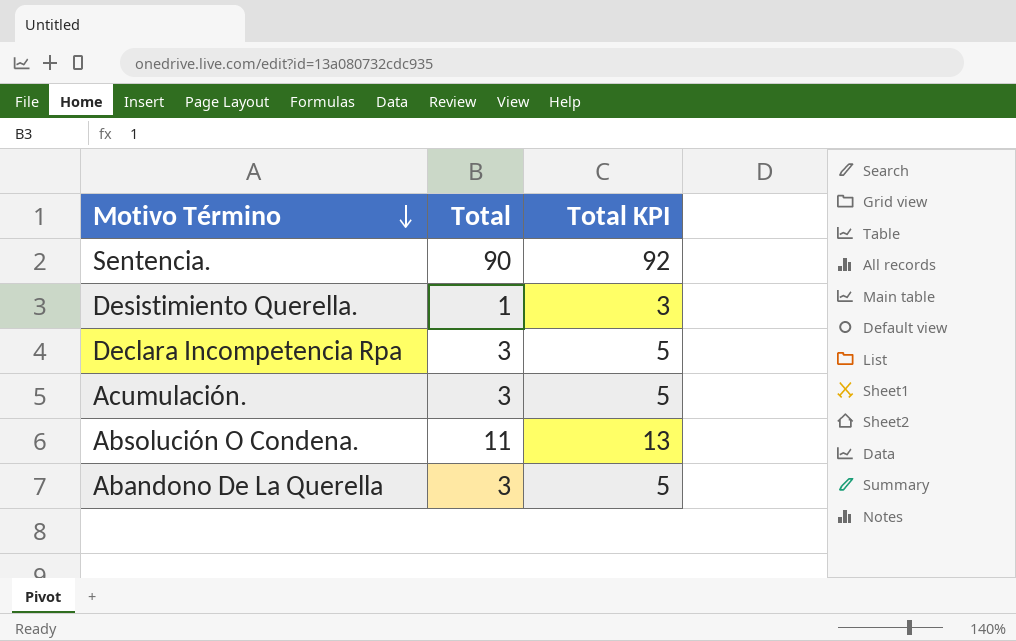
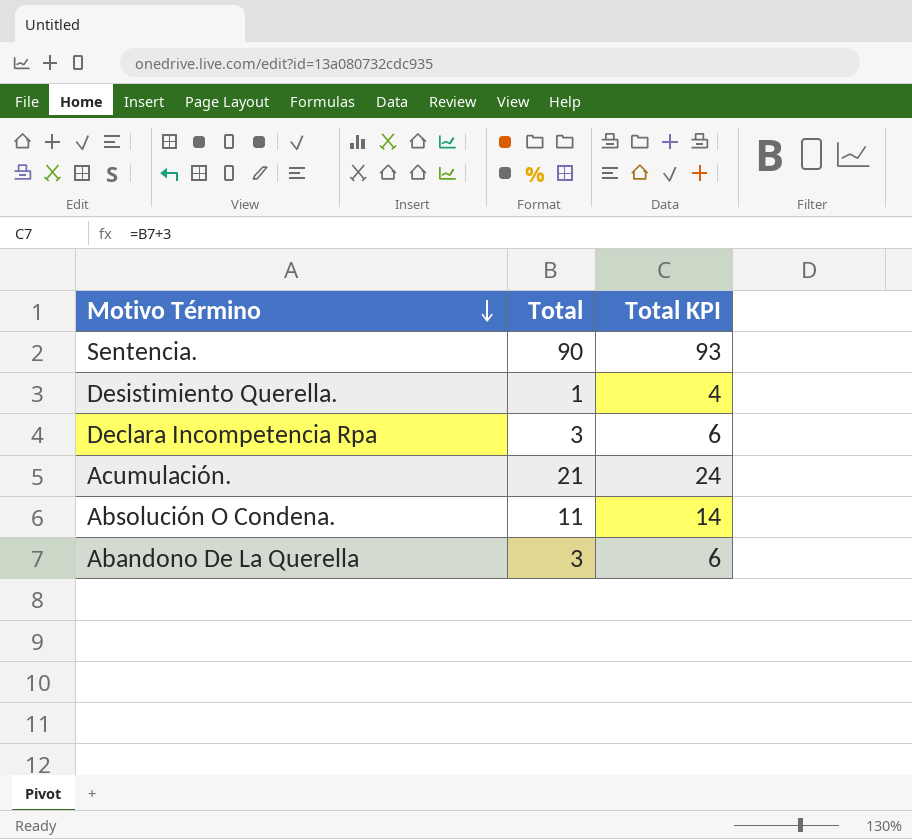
column Total KPI | formula: [Total] + 2 -> [Total] + 3
Acumulación. | Total: 3 -> 21

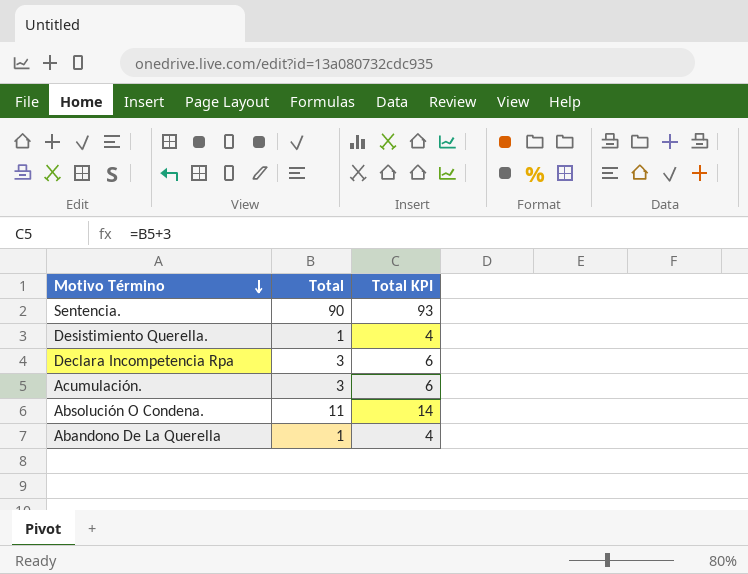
Acumulación. | Total: 21 -> 3
Acumulación. | Total KPI: 24 -> 6
Abandono De La Querella | Total: 3 -> 1
Abandono De La Querella | Total KPI: 6 -> 4

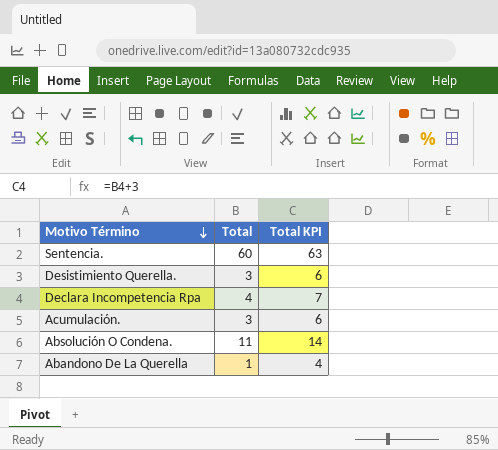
Sentencia. | Total: 90 -> 60
Sentencia. | Total KPI: 93 -> 63
Desistimiento Querella. | Total: 1 -> 3
Desistimiento Querella. | Total KPI: 4 -> 6
Declara Incompetencia Rpa | Total: 3 -> 4
Declara Incompetencia Rpa | Total KPI: 6 -> 7

